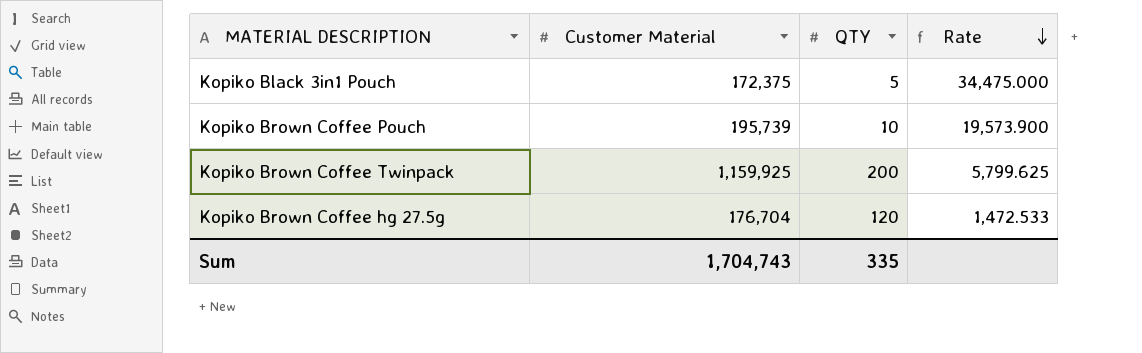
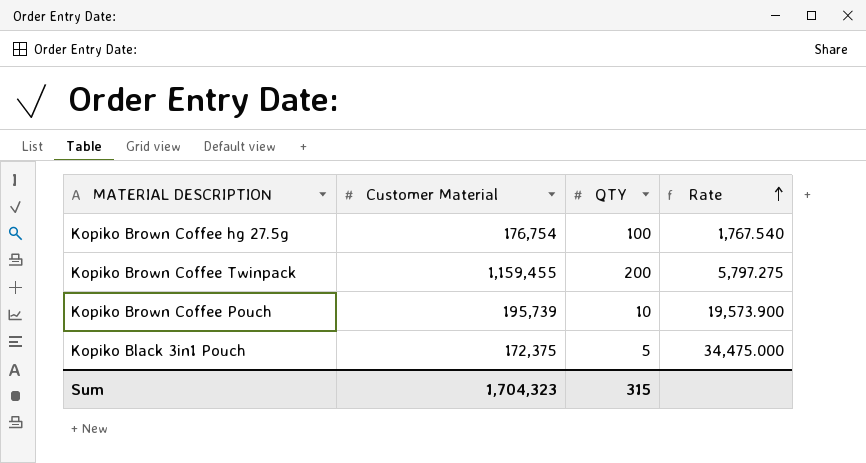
row order: Rate descending -> Rate ascending
Kopiko Brown Coffee hg 27.5g | Customer Material: 176,704 -> 176,754
Kopiko Brown Coffee hg 27.5g | QTY: 120 -> 100
Kopiko Brown Coffee hg 27.5g | Rate: 1,472.533 -> 1,767.540
Kopiko Brown Coffee Twinpack | Customer Material: 1,159,925 -> 1,159,455
Kopiko Brown Coffee Twinpack | Rate: 5,799.625 -> 5,797.275
Sum | Customer Material: 1,704,743 -> 1,704,323
Sum | QTY: 335 -> 315

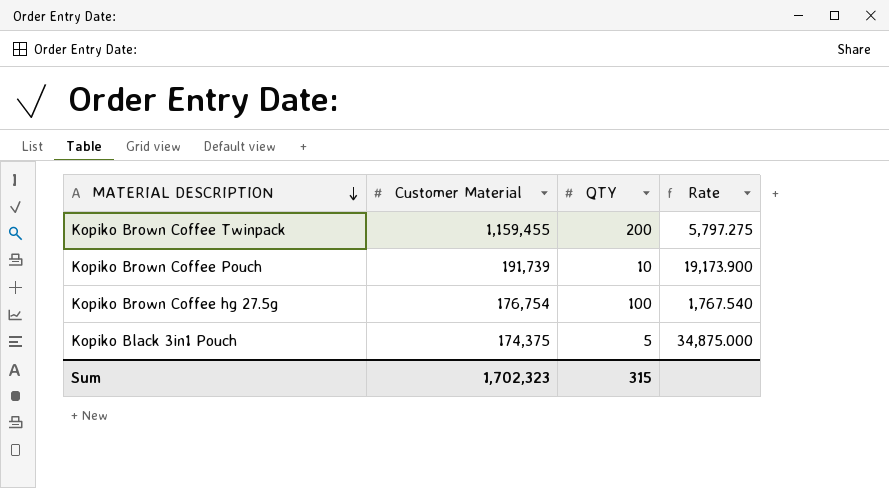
row order: Rate ascending -> MATERIAL DESCRIPTION descending
Kopiko Brown Coffee Pouch | Customer Material: 195,739 -> 191,739
Kopiko Brown Coffee Pouch | Rate: 19,573.900 -> 19,173.900
Kopiko Black 3in1 Pouch | Customer Material: 172,375 -> 174,375
Kopiko Black 3in1 Pouch | Rate: 34,475.000 -> 34,875.000
Sum | Customer Material: 1,704,323 -> 1,702,323

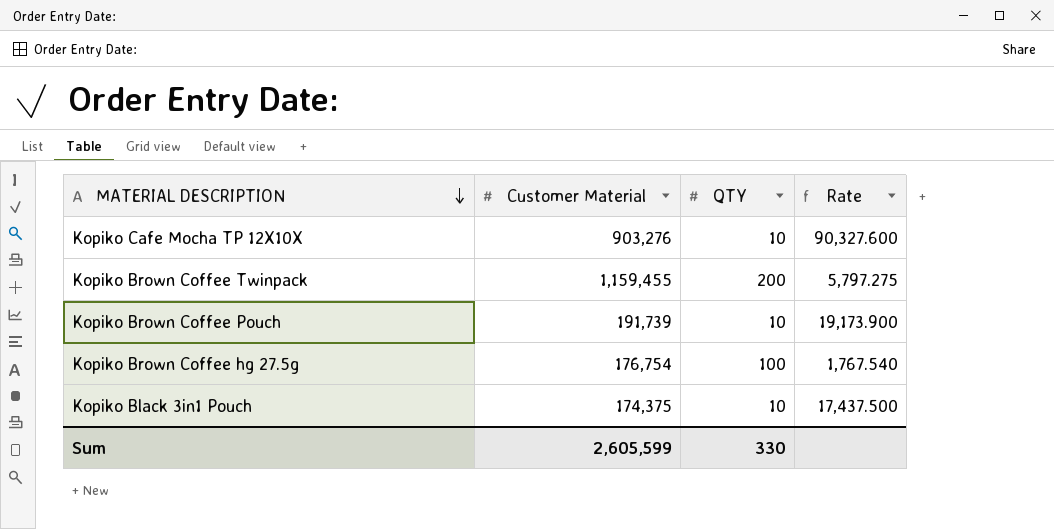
row Kopiko Cafe Mocha TP 12X10X: none -> 903,276 | 10 | 90,327.600
Kopiko Black 3in1 Pouch | QTY: 5 -> 10
Kopiko Black 3in1 Pouch | Rate: 34,875.000 -> 17,437.500
Sum | Customer Material: 1,702,323 -> 2,605,599
Sum | QTY: 315 -> 330

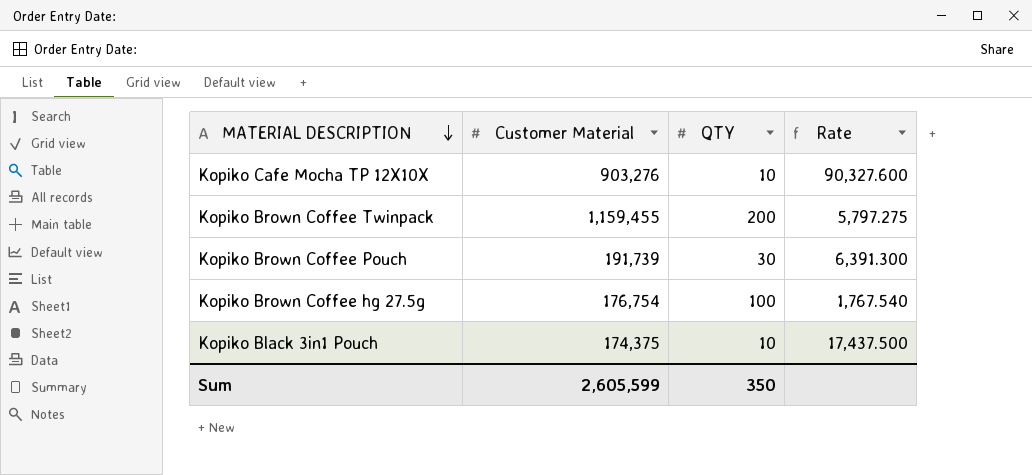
Kopiko Brown Coffee Pouch | QTY: 10 -> 30
Kopiko Brown Coffee Pouch | Rate: 19,173.900 -> 6,391.300
Sum | QTY: 330 -> 350

